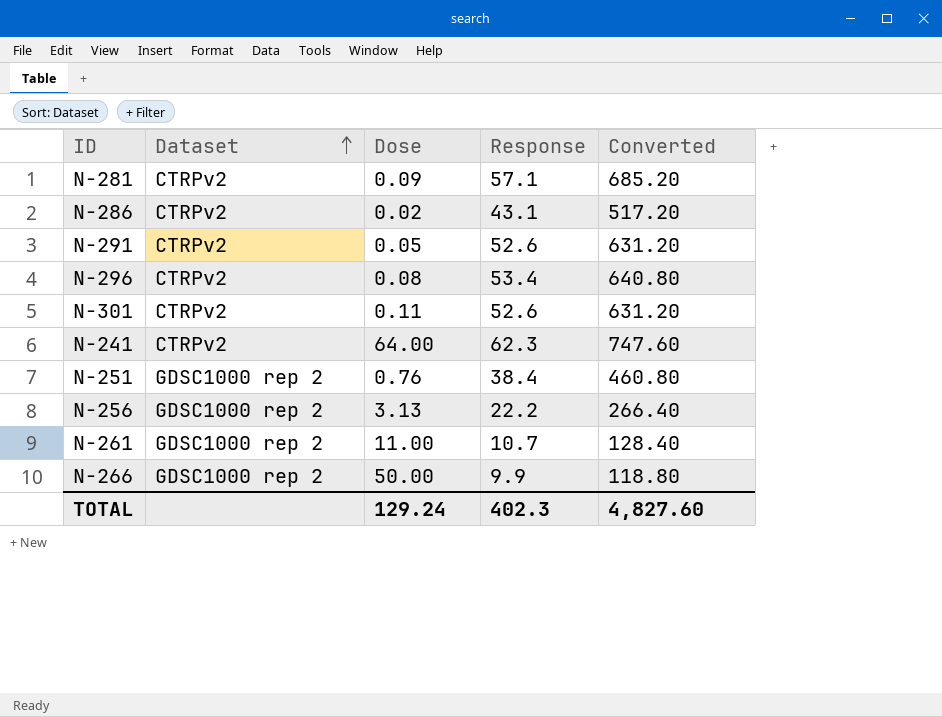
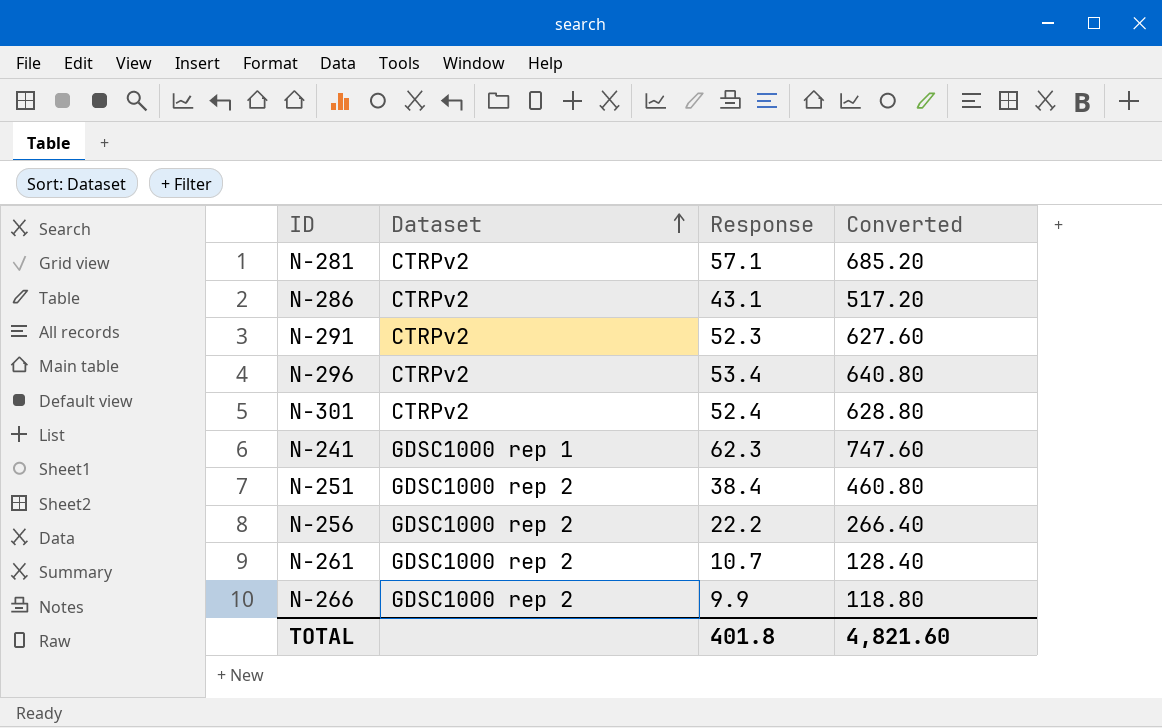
column Dose | position: 3 -> none
N-291 | Response: 52.6 -> 52.3
N-291 | Converted: 631.20 -> 627.60
N-301 | Response: 52.6 -> 52.4
N-301 | Converted: 631.20 -> 628.80
N-241 | Dataset: CTRPv2 -> GDSC1000 rep 1
TOTAL | Response: 402.3 -> 401.8
TOTAL | Converted: 4,827.60 -> 4,821.60

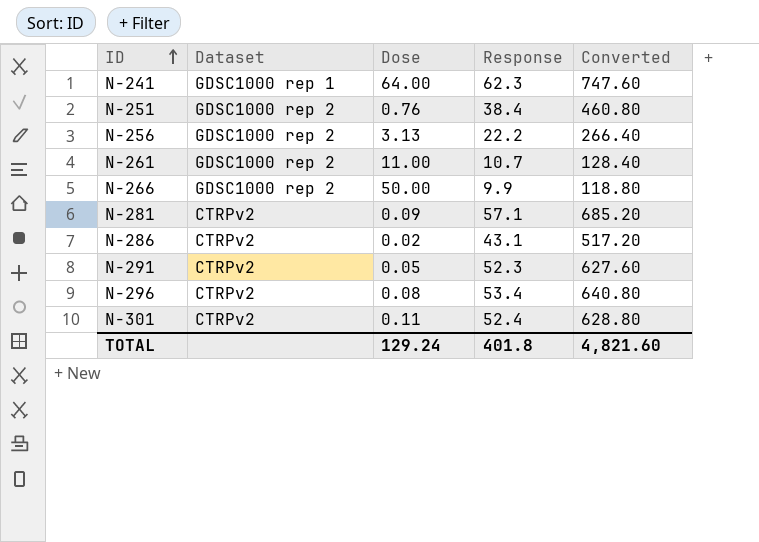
row order: Dataset ascending -> ID ascending
column Dose | position: none -> 3

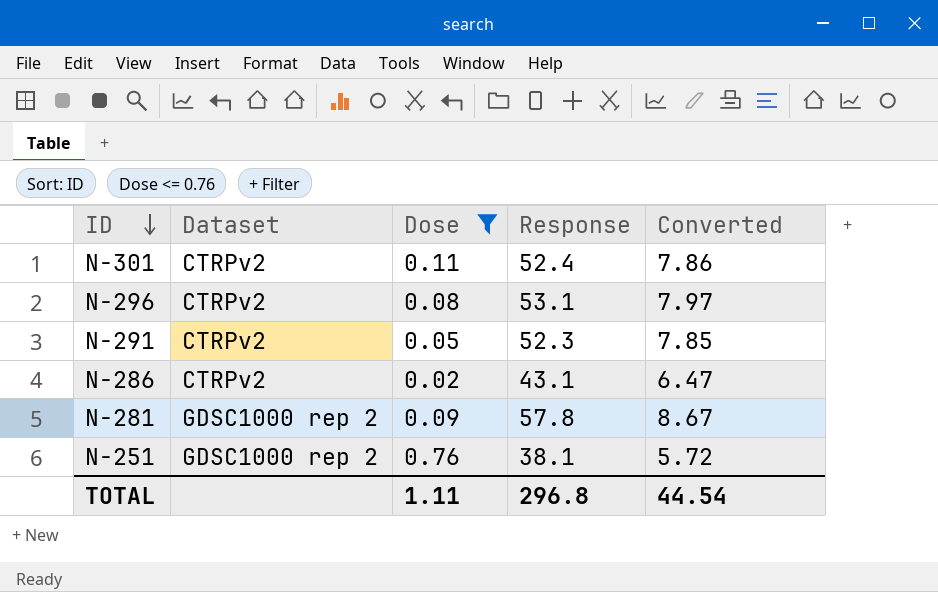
filter: none -> Dose <= 0.76
row order: ID ascending -> ID descending
column Converted | formula: [Response] * 12 -> [Response] * 0.15
N-296 | Response: 53.4 -> 53.1
N-281 | Dataset: CTRPv2 -> GDSC1000 rep 2
N-281 | Response: 57.1 -> 57.8
N-251 | Response: 38.4 -> 38.1
TOTAL | Dose: 129.24 -> 1.11
TOTAL | Response: 401.8 -> 296.8
TOTAL | Converted: 4,821.60 -> 44.54

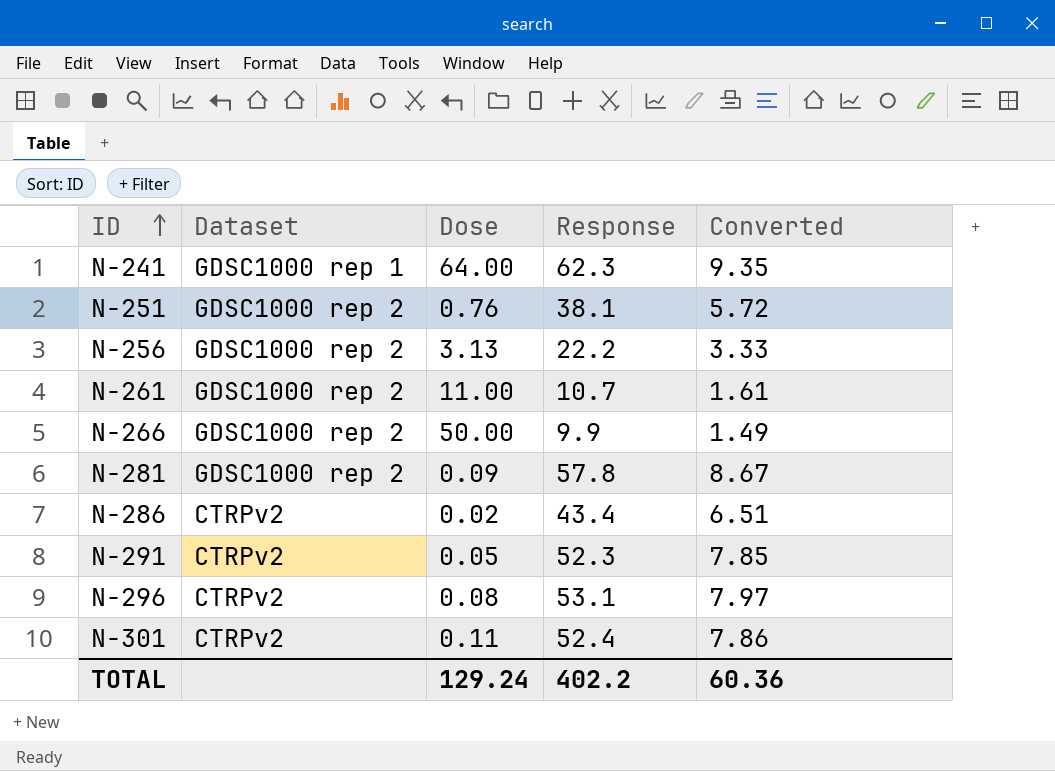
filter: Dose <= 0.76 -> none
row order: ID descending -> ID ascending
N-286 | Response: 43.1 -> 43.4
N-286 | Converted: 6.47 -> 6.51
TOTAL | Dose: 1.11 -> 129.24
TOTAL | Response: 296.8 -> 402.2
TOTAL | Converted: 44.54 -> 60.36

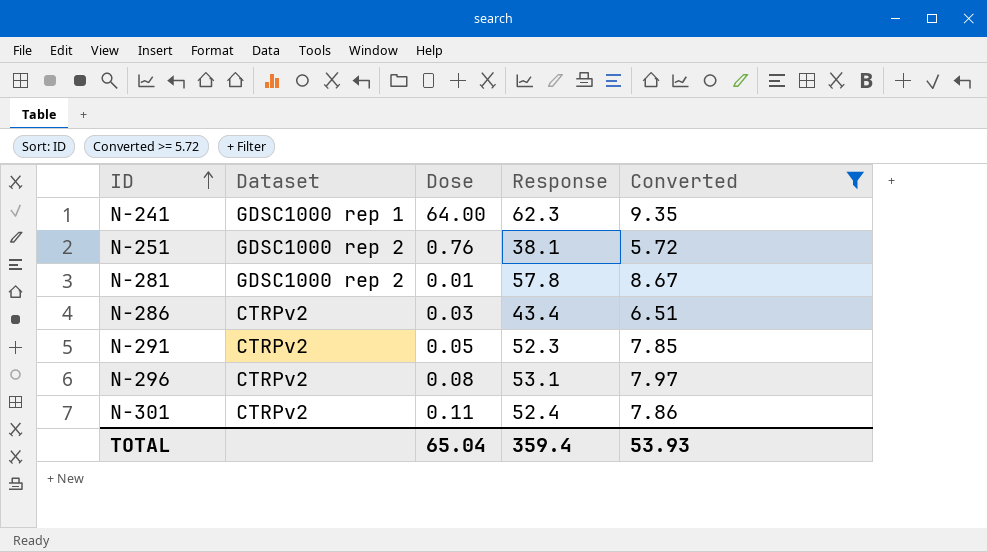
filter: none -> Converted >= 5.72
N-281 | Dose: 0.09 -> 0.01
N-286 | Dose: 0.02 -> 0.03
TOTAL | Dose: 129.24 -> 65.04
TOTAL | Response: 402.2 -> 359.4
TOTAL | Converted: 60.36 -> 53.93

